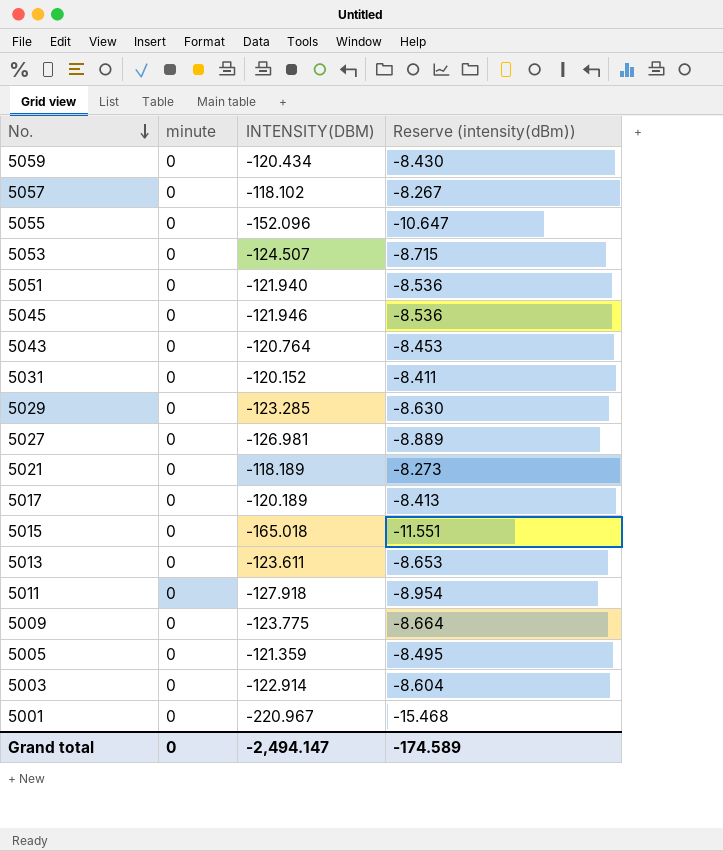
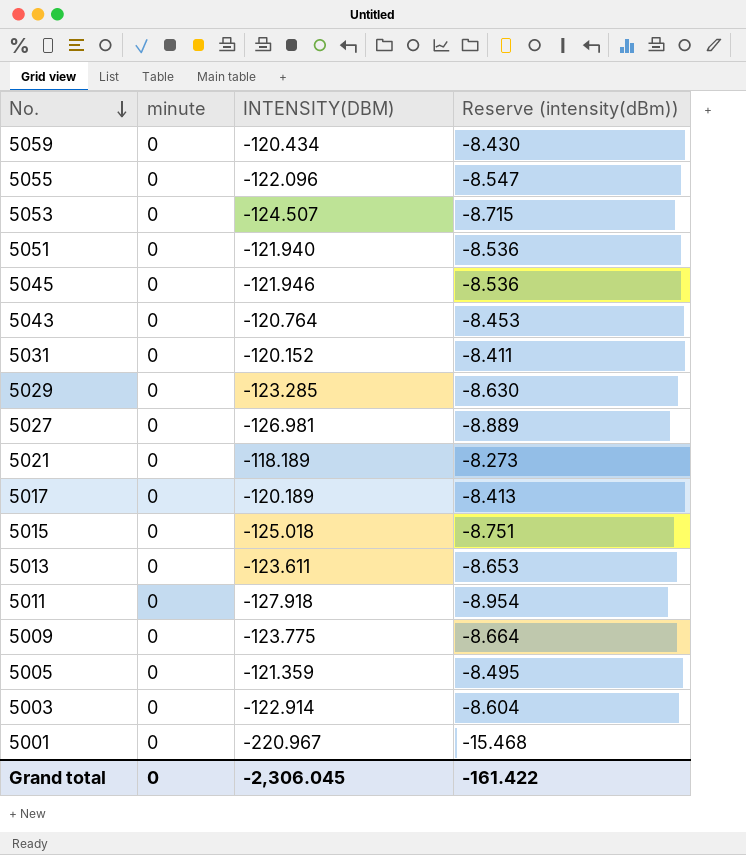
row 5057: 0 | -118.102 | -8.267 -> none
5055 | INTENSITY(DBM): -152.096 -> -122.096
5055 | Reserve (intensity(dBm)): -10.647 -> -8.547
5015 | INTENSITY(DBM): -165.018 -> -125.018
5015 | Reserve (intensity(dBm)): -11.551 -> -8.751
Grand total | INTENSITY(DBM): -2,494.147 -> -2,306.045
Grand total | Reserve (intensity(dBm)): -174.589 -> -161.422

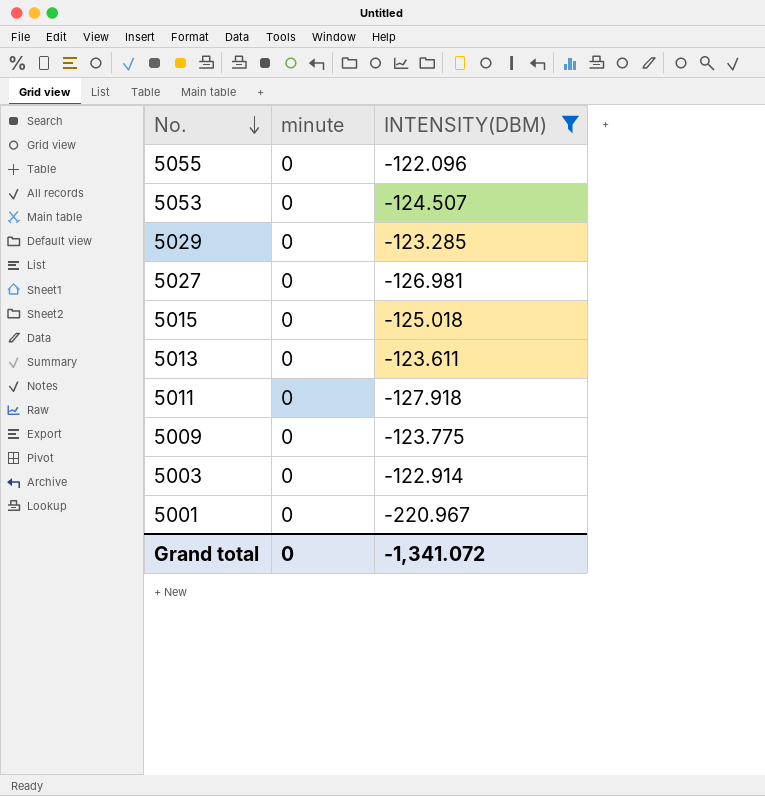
filter: none -> INTENSITY(DBM) <= -122.096
column Reserve (intensity(dBm)) | formula: [INTENSITY(DBM)] * 0.07 -> none
Grand total | INTENSITY(DBM): -2,306.045 -> -1,341.072

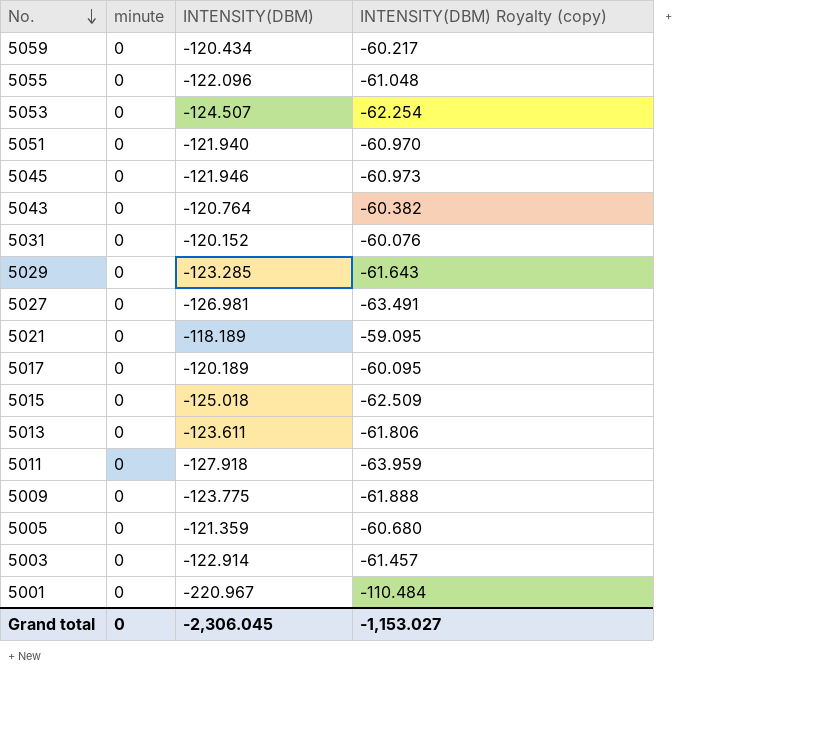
filter: INTENSITY(DBM) <= -122.096 -> none
column INTENSITY(DBM) Royalty (copy) | formula: none -> [INTENSITY(DBM)] * 0.5
Grand total | INTENSITY(DBM): -1,341.072 -> -2,306.045

